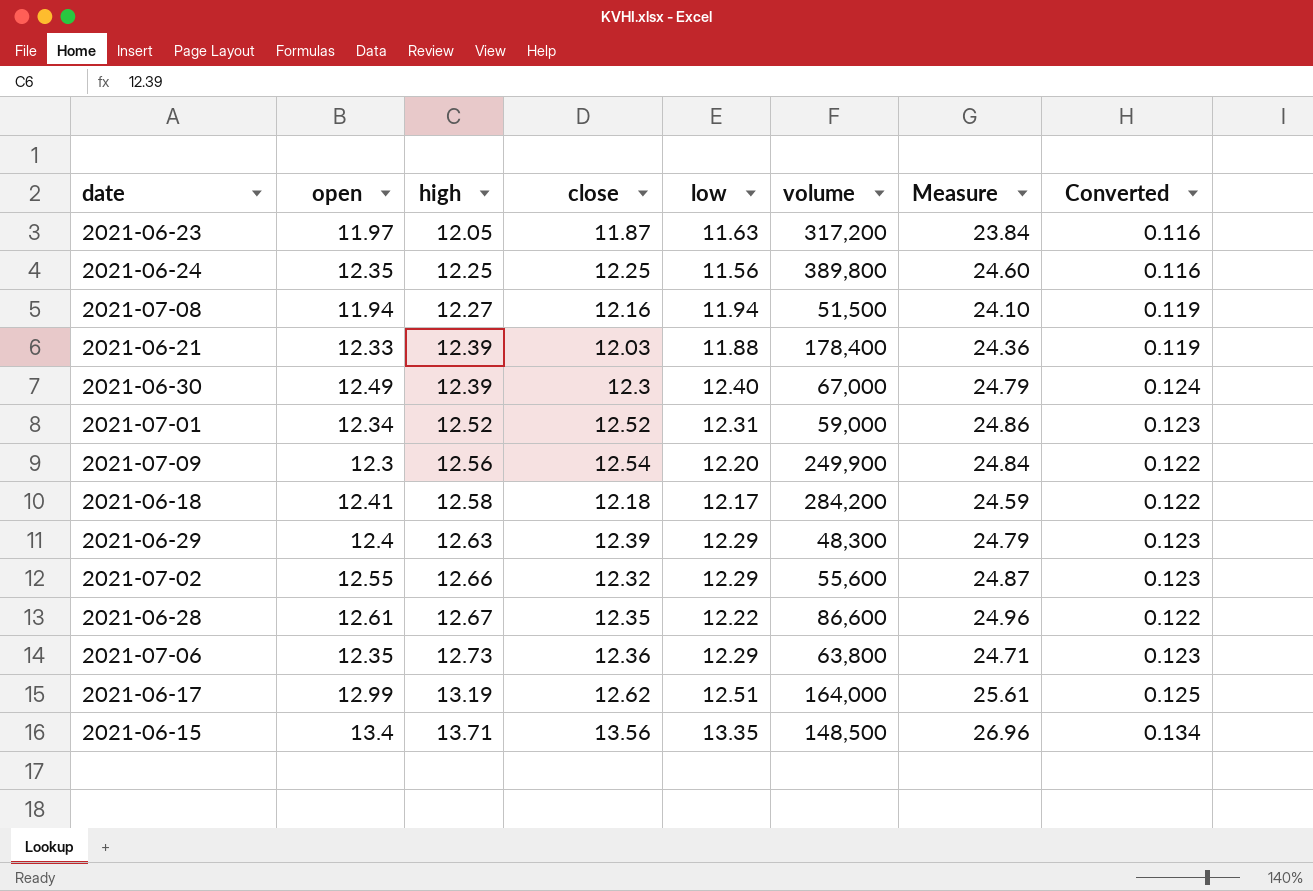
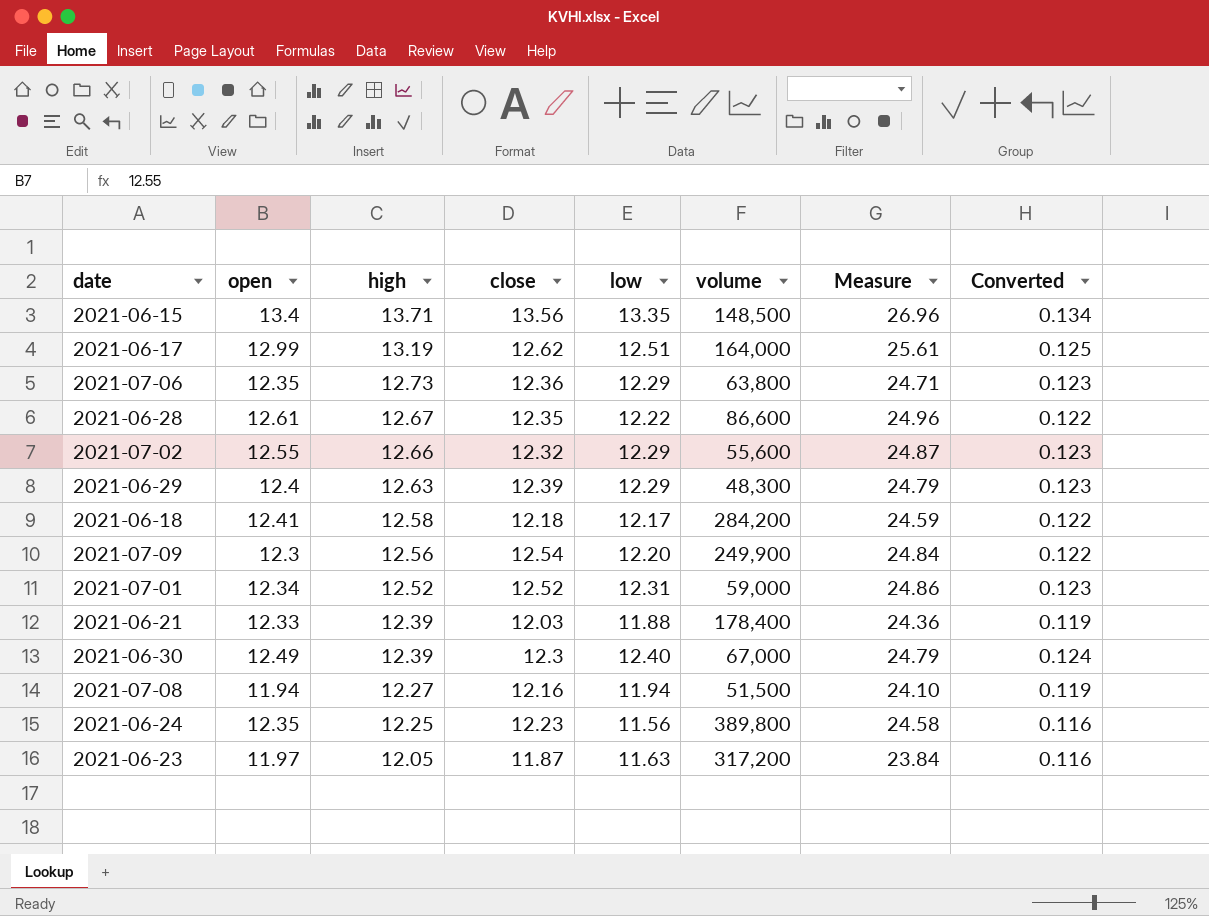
row order: high ascending -> high descending
2021-06-24 | close: 12.25 -> 12.23
2021-06-24 | Measure: 24.60 -> 24.58

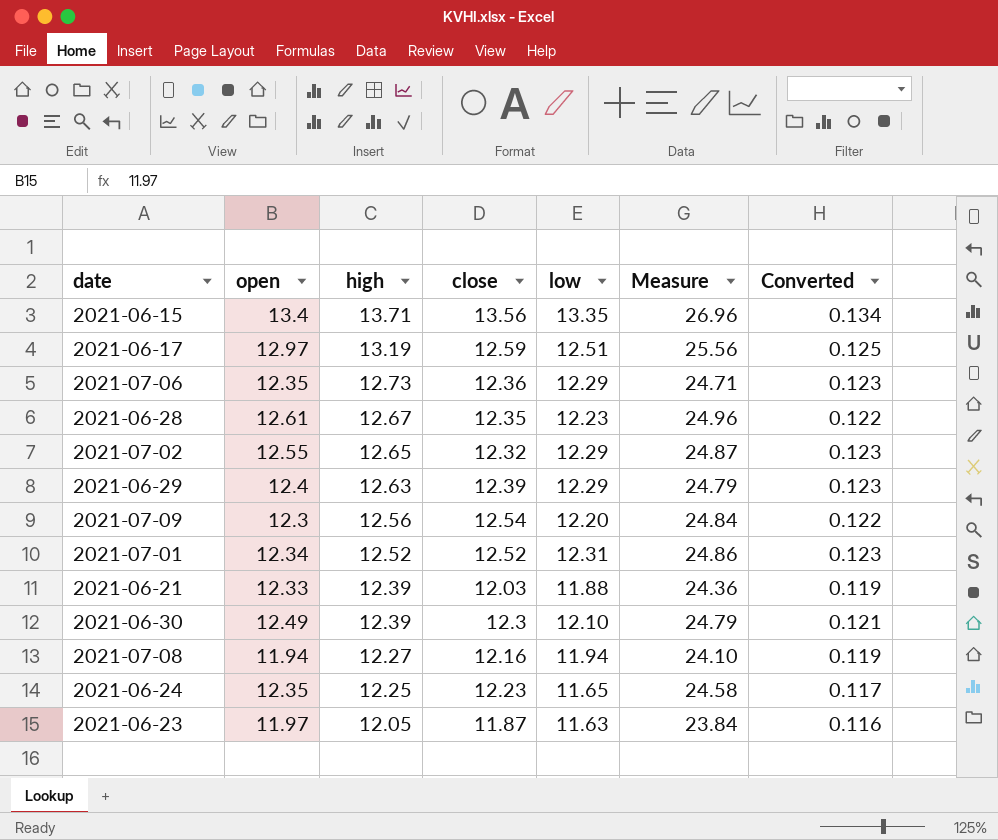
column volume | position: 6 -> none
row 2021-06-18: 12.41 | 12.58 | 12.18 | 12.17 | 284,200 | 24.59 | 0.122 -> none
2021-06-17 | open: 12.99 -> 12.97
2021-06-17 | close: 12.62 -> 12.59
2021-06-17 | Measure: 25.61 -> 25.56
2021-06-28 | low: 12.22 -> 12.23
2021-07-02 | high: 12.66 -> 12.65
2021-06-30 | low: 12.40 -> 12.10
2021-06-30 | Converted: 0.124 -> 0.121
2021-06-24 | low: 11.56 -> 11.65
2021-06-24 | Converted: 0.116 -> 0.117

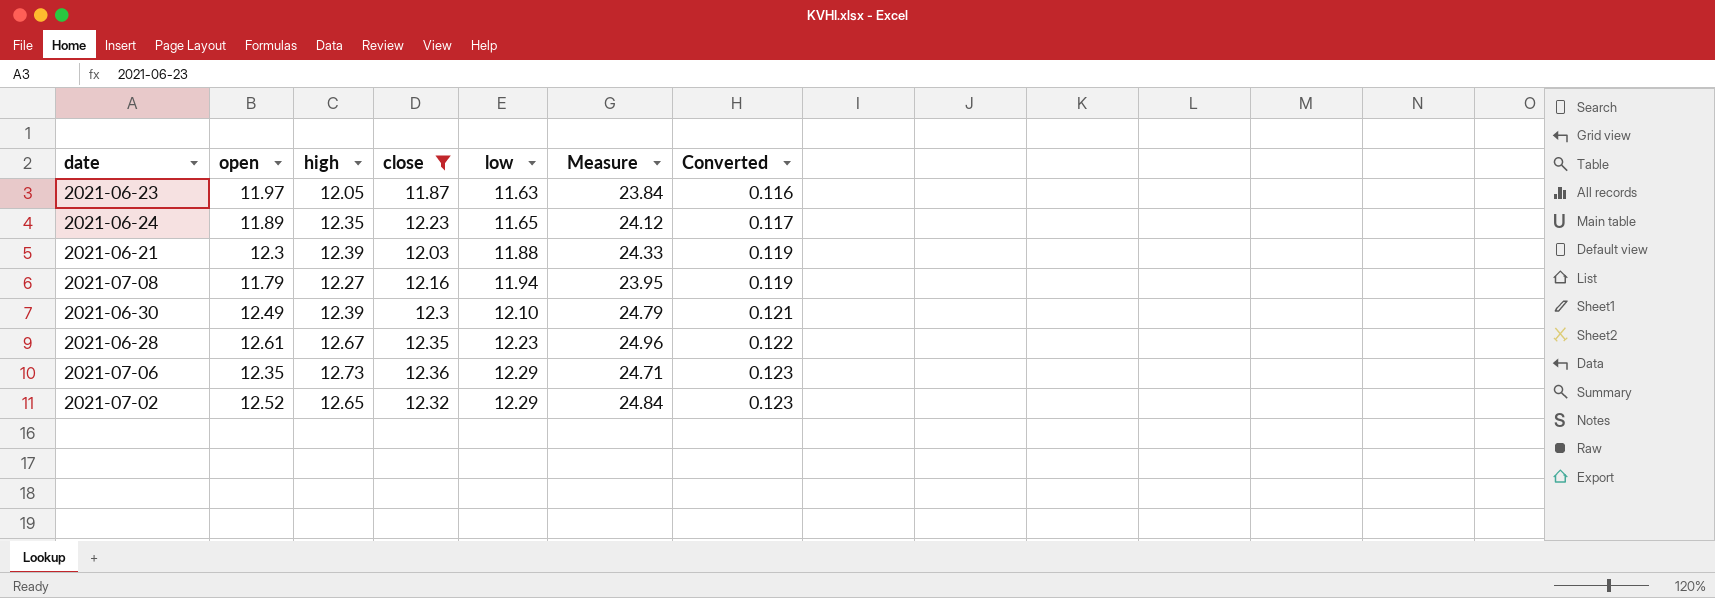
filter: none -> close <= 12.36
row order: high descending -> low ascending
2021-06-24 | open: 12.35 -> 11.89
2021-06-24 | high: 12.25 -> 12.35
2021-06-24 | Measure: 24.58 -> 24.12
2021-06-21 | open: 12.33 -> 12.3
2021-06-21 | Measure: 24.36 -> 24.33
2021-07-08 | open: 11.94 -> 11.79
2021-07-08 | Measure: 24.10 -> 23.95
2021-07-02 | open: 12.55 -> 12.52
2021-07-02 | Measure: 24.87 -> 24.84

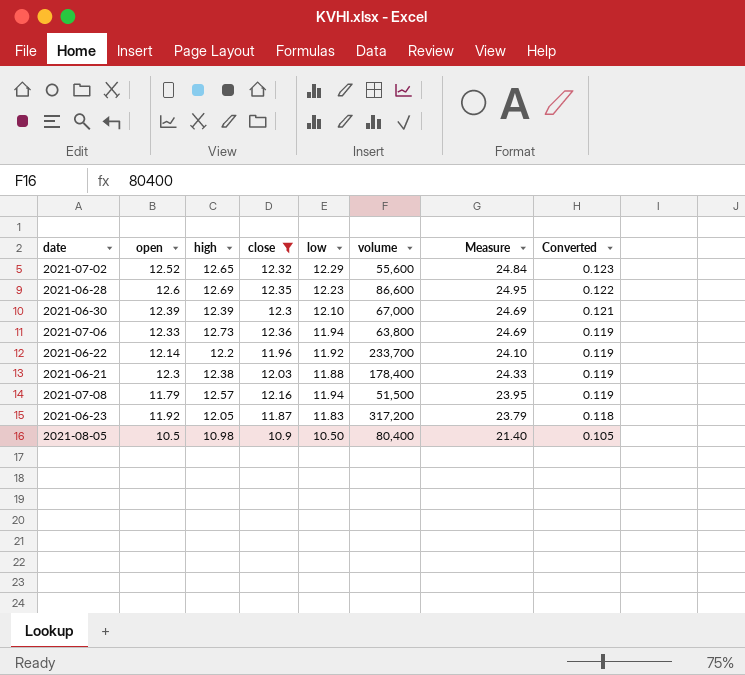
row order: low ascending -> Converted descending
column volume | position: none -> 6
row 2021-06-24: 11.89 | 12.35 | 12.23 | 11.65 | 24.12 | 0.117 -> none
2021-06-28 | open: 12.61 -> 12.6
2021-06-28 | high: 12.67 -> 12.69
2021-06-28 | Measure: 24.96 -> 24.95
2021-06-30 | open: 12.49 -> 12.39
2021-06-30 | Measure: 24.79 -> 24.69
2021-07-06 | open: 12.35 -> 12.33
2021-07-06 | low: 12.29 -> 11.94
2021-07-06 | Measure: 24.71 -> 24.69
2021-07-06 | Converted: 0.123 -> 0.119
row 2021-06-22: none -> 12.14 | 12.2 | 11.96 | 11.92 | 233,700 | 24.10 | 0.119
2021-06-21 | high: 12.39 -> 12.38
2021-07-08 | high: 12.27 -> 12.57
2021-06-23 | open: 11.97 -> 11.92
2021-06-23 | low: 11.63 -> 11.83
2021-06-23 | Measure: 23.84 -> 23.79
2021-06-23 | Converted: 0.116 -> 0.118
row 2021-08-05: none -> 10.5 | 10.98 | 10.9 | 10.50 | 80,400 | 21.40 | 0.105

